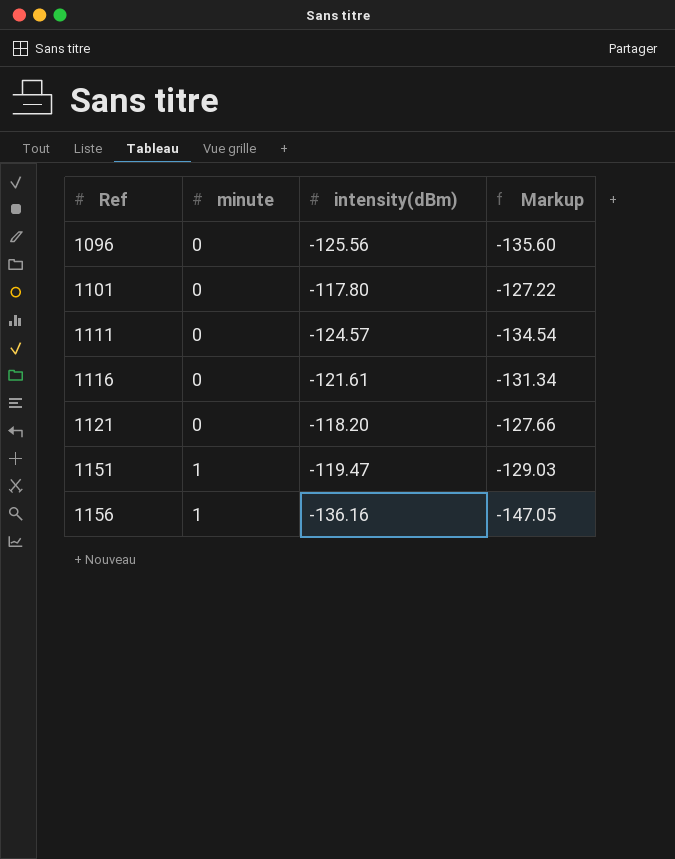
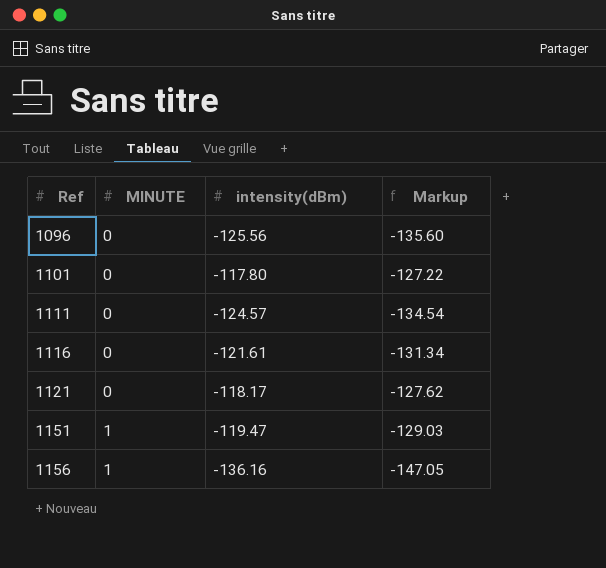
column name: minute -> MINUTE
1121 | intensity(dBm): -118.20 -> -118.17
1121 | Markup: -127.66 -> -127.62

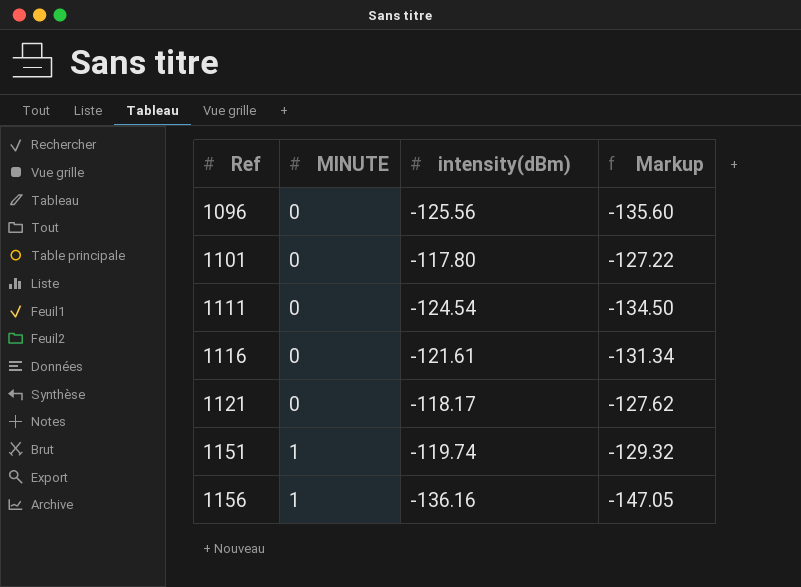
1111 | intensity(dBm): -124.57 -> -124.54
1111 | Markup: -134.54 -> -134.50
1151 | intensity(dBm): -119.47 -> -119.74
1151 | Markup: -129.03 -> -129.32

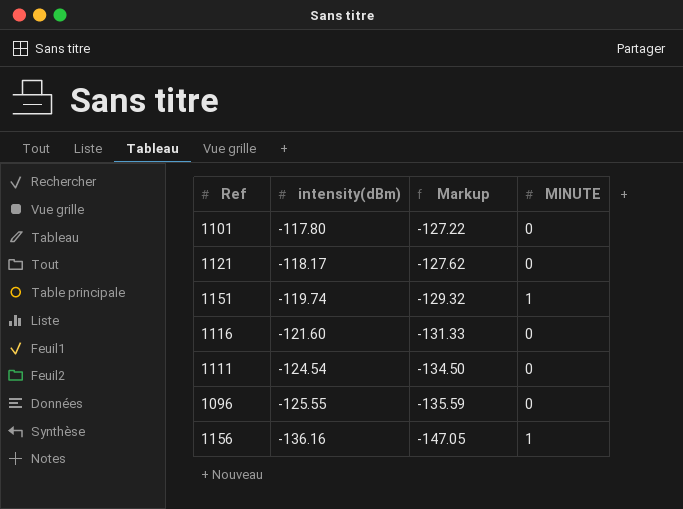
row order: Ref ascending -> intensity(dBm) descending
column MINUTE | position: 2 -> 4
1116 | intensity(dBm): -121.61 -> -121.60
1116 | Markup: -131.34 -> -131.33
1096 | intensity(dBm): -125.56 -> -125.55
1096 | Markup: -135.60 -> -135.59

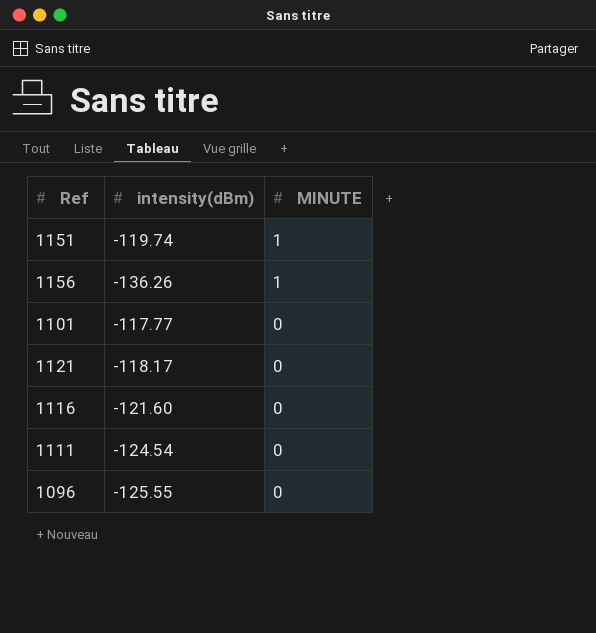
row order: intensity(dBm) descending -> MINUTE descending
column Markup | formula: [intensity(dBm)] * 1.08 -> none
1156 | intensity(dBm): -136.16 -> -136.26
1101 | intensity(dBm): -117.80 -> -117.77

